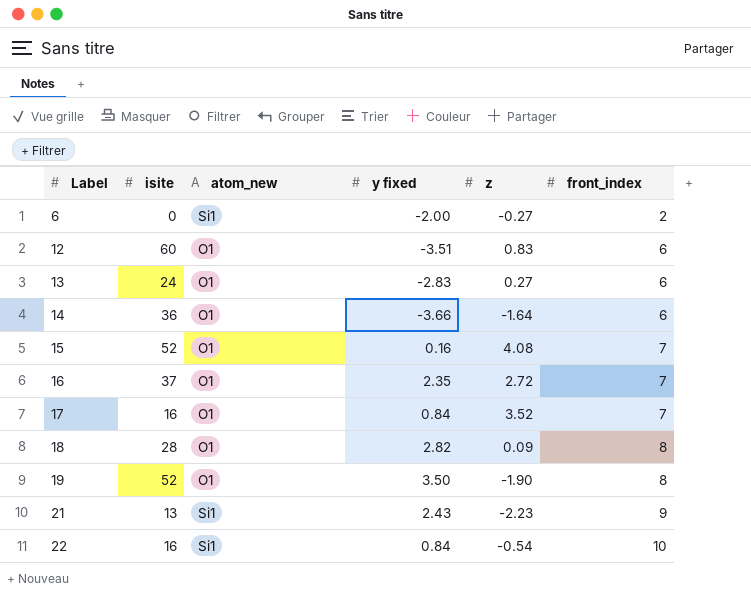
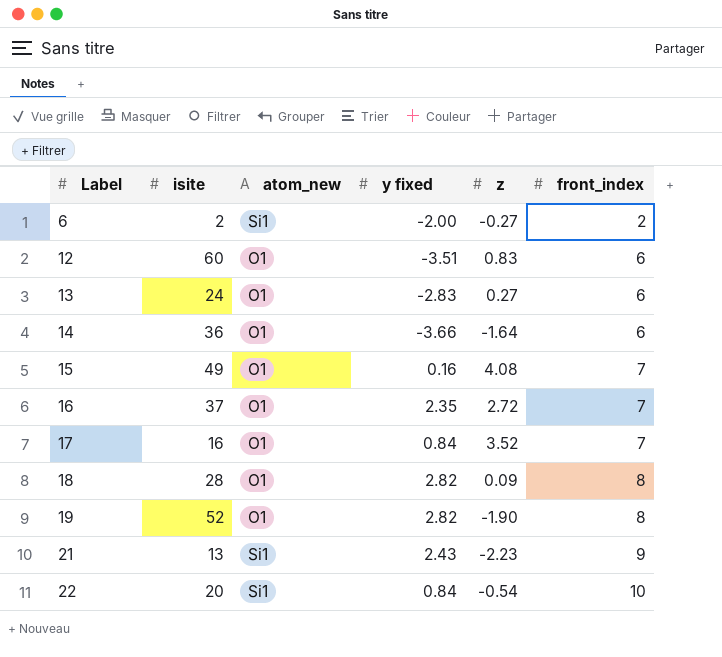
6 | isite: 0 -> 2
15 | isite: 52 -> 49
19 | y fixed: 3.50 -> 2.82
22 | isite: 16 -> 20

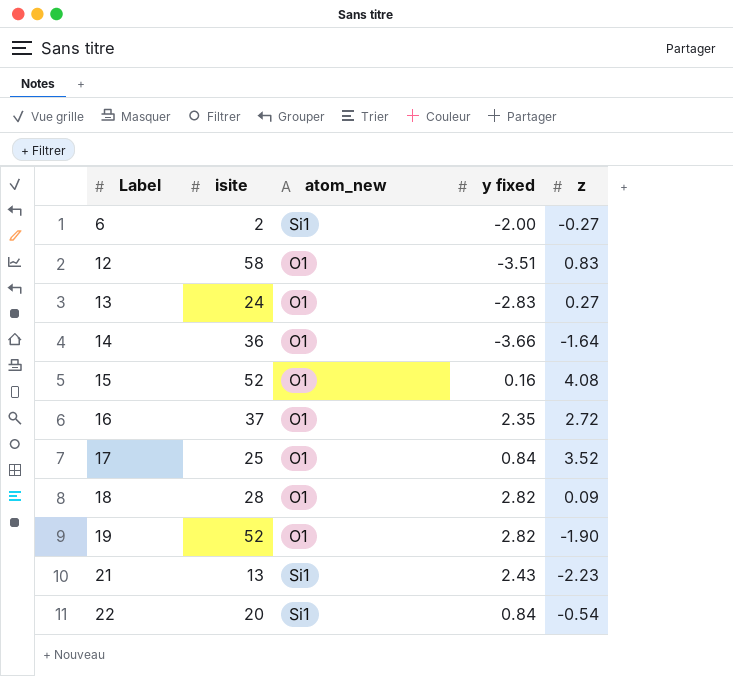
column front_index | position: 6 -> none
12 | isite: 60 -> 58
15 | isite: 49 -> 52
17 | isite: 16 -> 25

